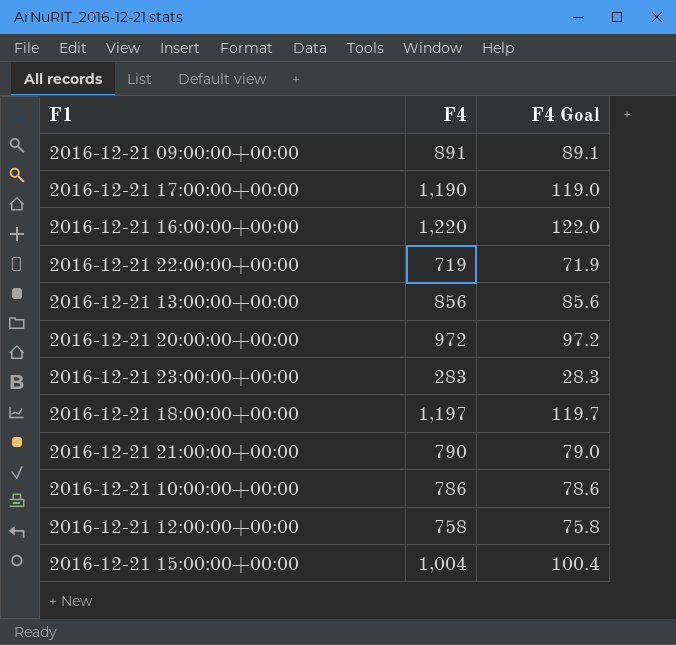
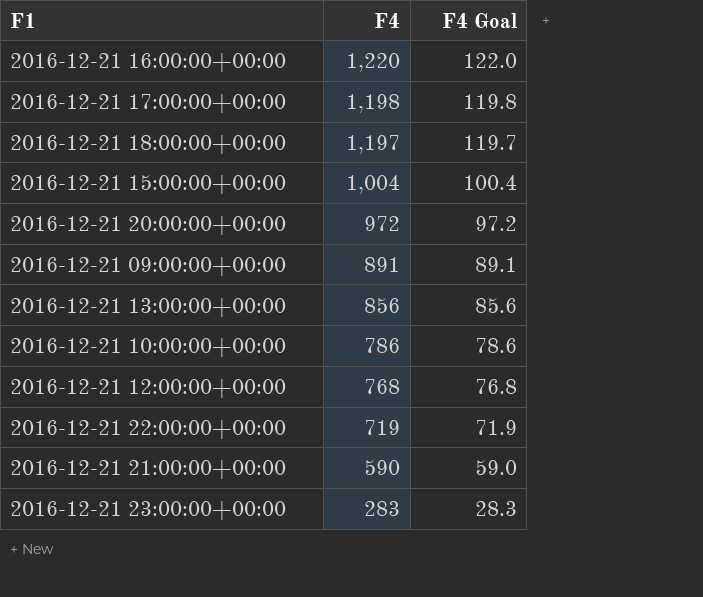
row order: none -> F4 descending
2016-12-21 17:00:00+00:00 | F4: 1,190 -> 1,198
2016-12-21 17:00:00+00:00 | F4 Goal: 119.0 -> 119.8
2016-12-21 12:00:00+00:00 | F4: 758 -> 768
2016-12-21 12:00:00+00:00 | F4 Goal: 75.8 -> 76.8
2016-12-21 21:00:00+00:00 | F4: 790 -> 590
2016-12-21 21:00:00+00:00 | F4 Goal: 79.0 -> 59.0

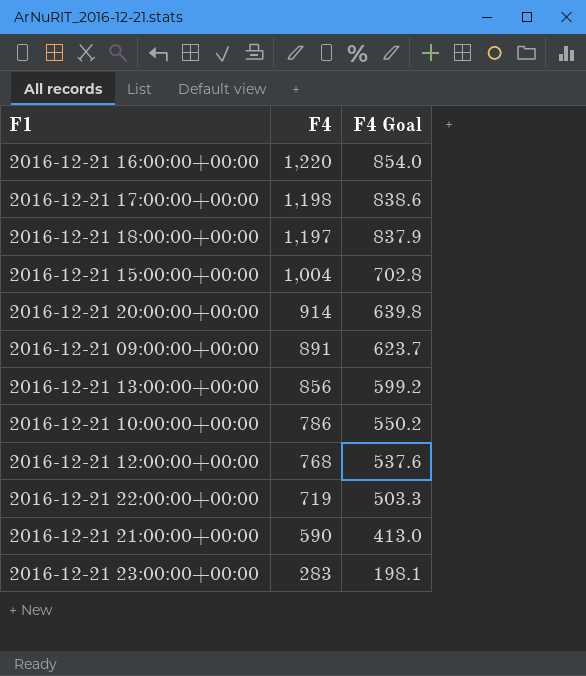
column F4 Goal | formula: [F4] * 0.1 -> [F4] * 0.7
2016-12-21 20:00:00+00:00 | F4: 972 -> 914

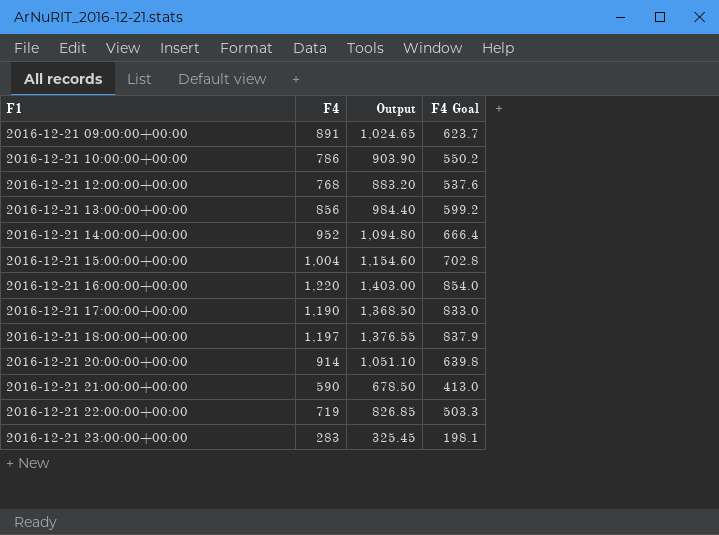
row order: F4 descending -> F1 ascending
column Output | formula: none -> [F4] * 1.15
row 2016-12-21 14:00:00+00:00: none -> 952 | 1,094.80 | 666.4
2016-12-21 17:00:00+00:00 | F4: 1,198 -> 1,190
2016-12-21 17:00:00+00:00 | F4 Goal: 838.6 -> 833.0

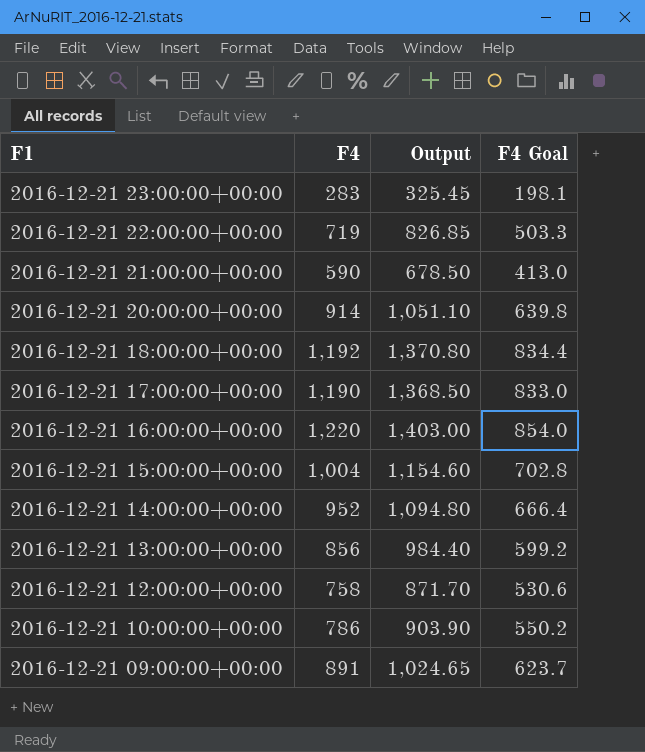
row order: F1 ascending -> F1 descending
2016-12-21 18:00:00+00:00 | F4: 1,197 -> 1,192
2016-12-21 18:00:00+00:00 | Output: 1,376.55 -> 1,370.80
2016-12-21 18:00:00+00:00 | F4 Goal: 837.9 -> 834.4
2016-12-21 12:00:00+00:00 | F4: 768 -> 758
2016-12-21 12:00:00+00:00 | Output: 883.20 -> 871.70
2016-12-21 12:00:00+00:00 | F4 Goal: 537.6 -> 530.6

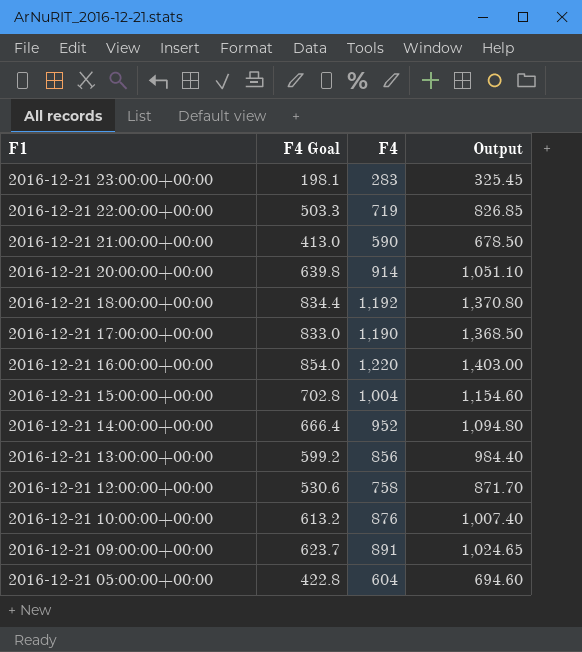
column F4 Goal | position: 4 -> 2
2016-12-21 10:00:00+00:00 | F4 Goal: 550.2 -> 613.2
2016-12-21 10:00:00+00:00 | F4: 786 -> 876
2016-12-21 10:00:00+00:00 | Output: 903.90 -> 1,007.40
row 2016-12-21 05:00:00+00:00: none -> 422.8 | 604 | 694.60

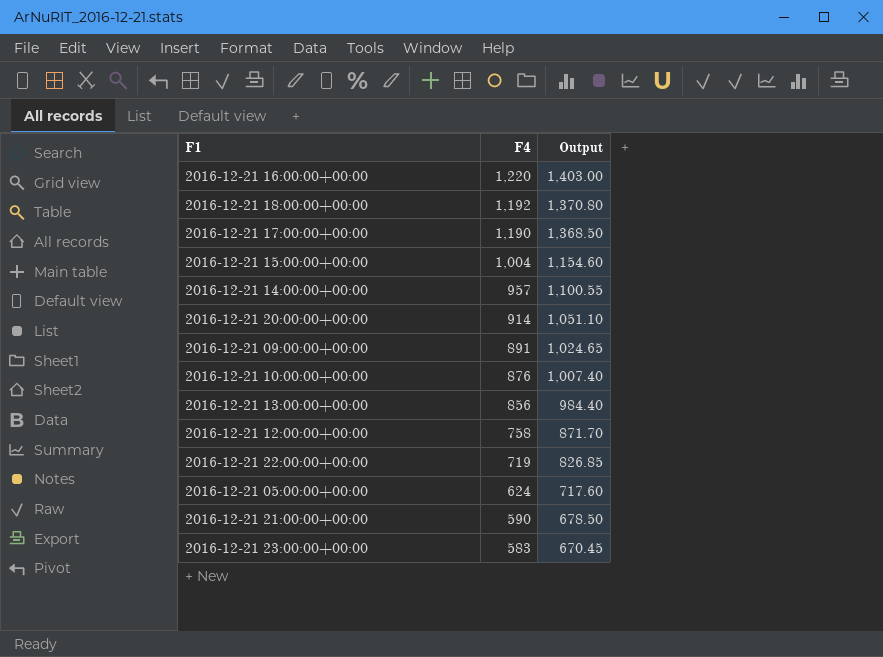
row order: F1 descending -> F4 descending
column F4 Goal | formula: [F4] * 0.7 -> none
2016-12-21 14:00:00+00:00 | F4: 952 -> 957
2016-12-21 14:00:00+00:00 | Output: 1,094.80 -> 1,100.55
2016-12-21 05:00:00+00:00 | F4: 604 -> 624
2016-12-21 05:00:00+00:00 | Output: 694.60 -> 717.60
2016-12-21 23:00:00+00:00 | F4: 283 -> 583
2016-12-21 23:00:00+00:00 | Output: 325.45 -> 670.45

